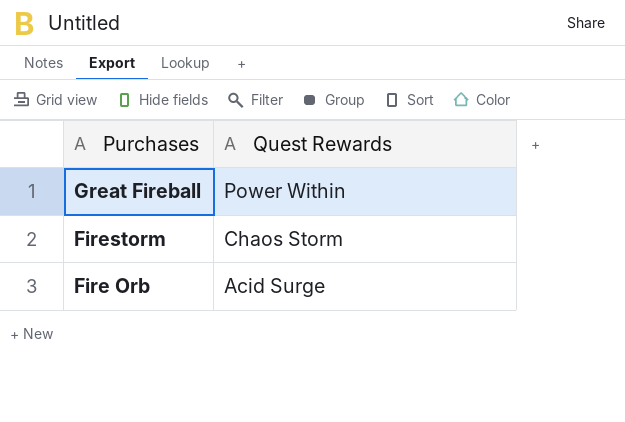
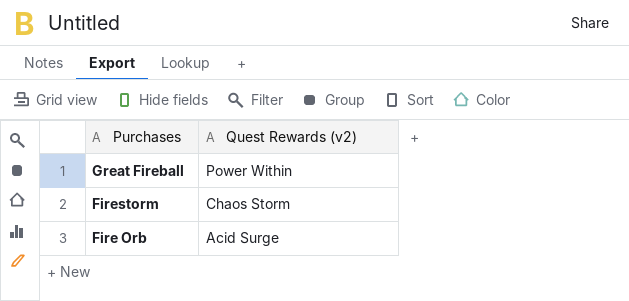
column name: Quest Rewards -> Quest Rewards (v2)

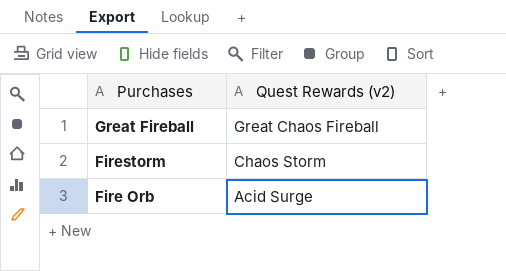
Great Fireball | Quest Rewards (v2): Power Within -> Great Chaos Fireball

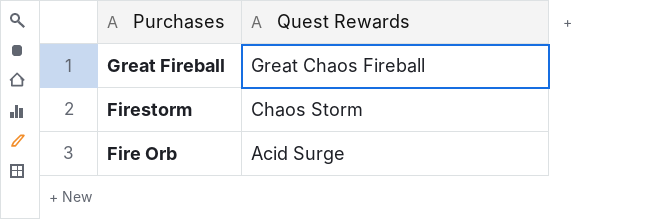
column name: Quest Rewards (v2) -> Quest Rewards

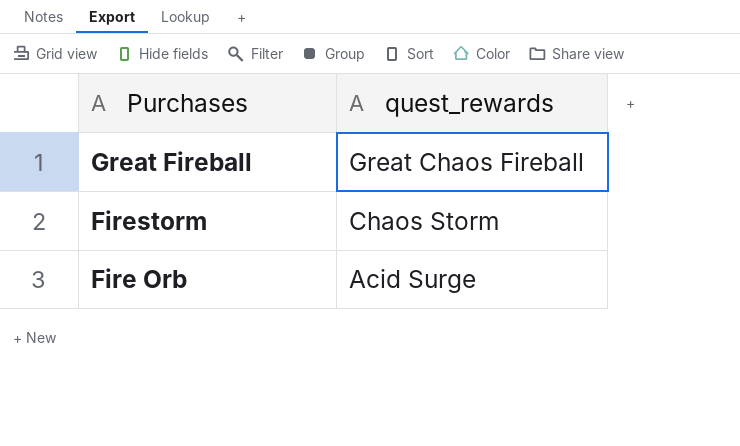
column name: Quest Rewards -> quest_rewards

